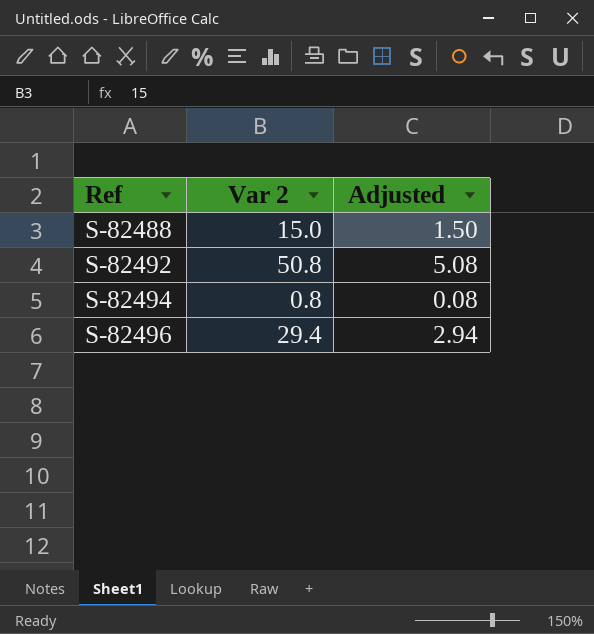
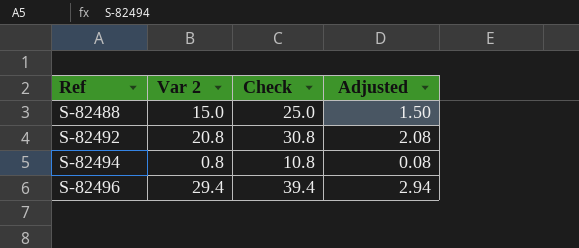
column Check | formula: none -> [Var 2] + 10
S-82492 | Var 2: 50.8 -> 20.8
S-82492 | Adjusted: 5.08 -> 2.08

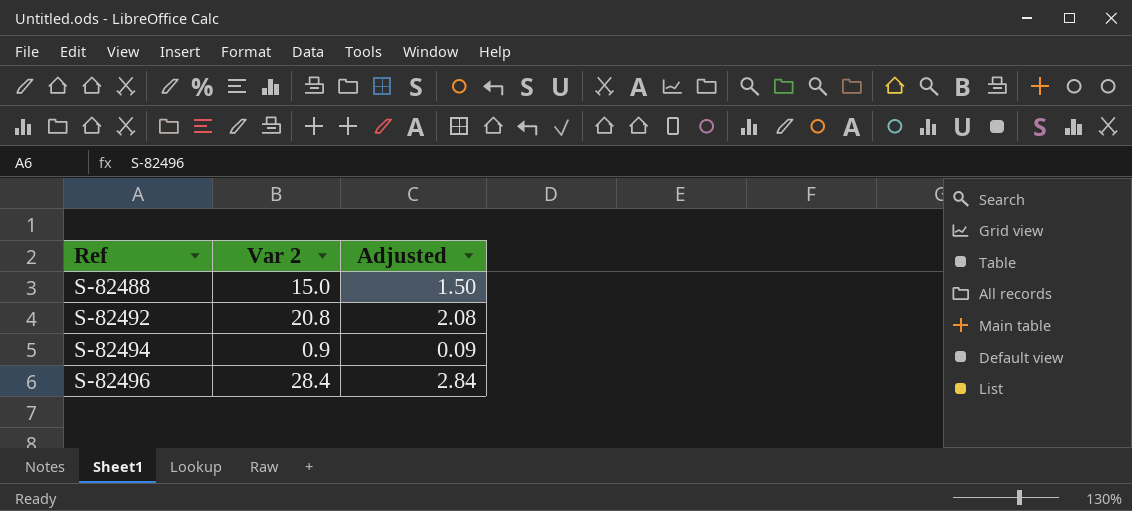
column Check | formula: [Var 2] + 10 -> none
S-82494 | Var 2: 0.8 -> 0.9
S-82494 | Adjusted: 0.08 -> 0.09
S-82496 | Var 2: 29.4 -> 28.4
S-82496 | Adjusted: 2.94 -> 2.84

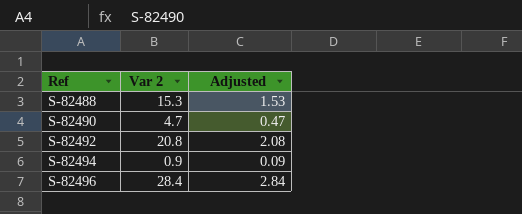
S-82488 | Var 2: 15.0 -> 15.3
S-82488 | Adjusted: 1.50 -> 1.53
row S-82490: none -> 4.7 | 0.47

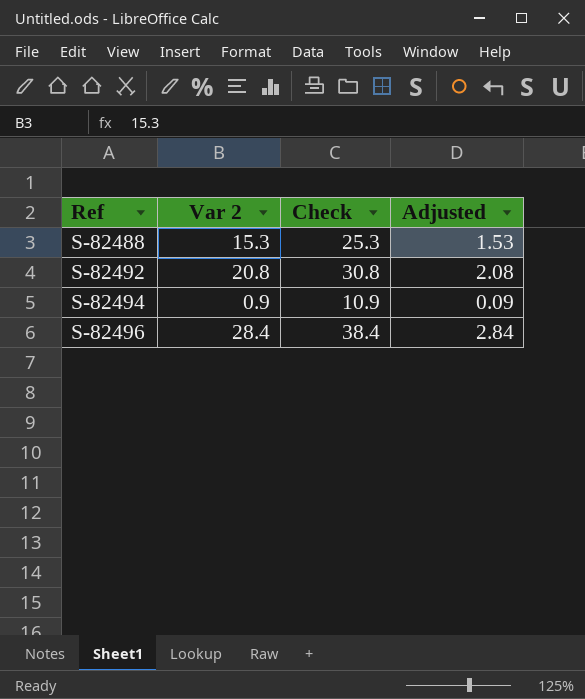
column Check | formula: none -> [Var 2] + 10
row S-82490: 4.7 | 0.47 -> none

